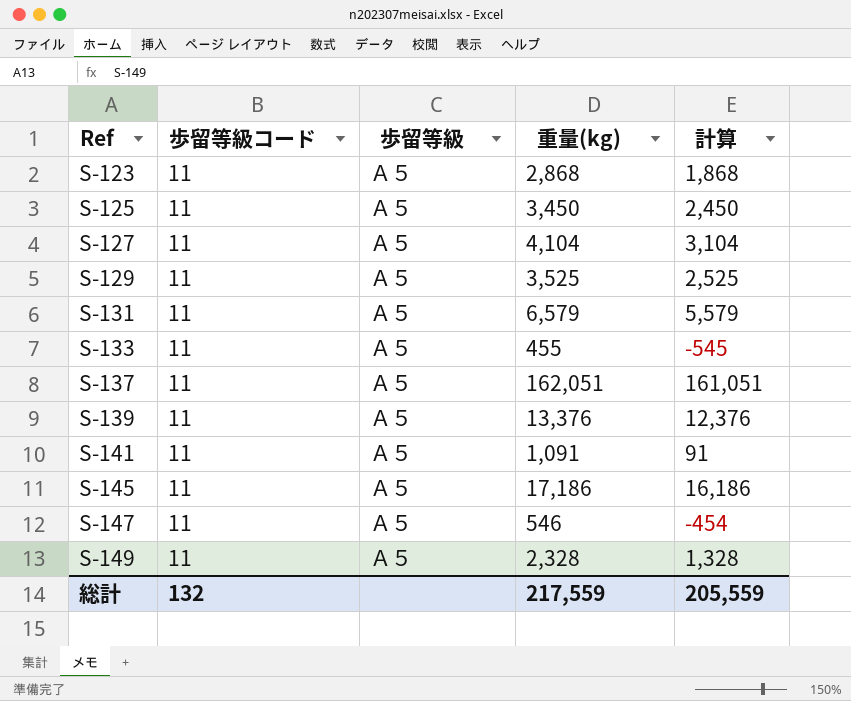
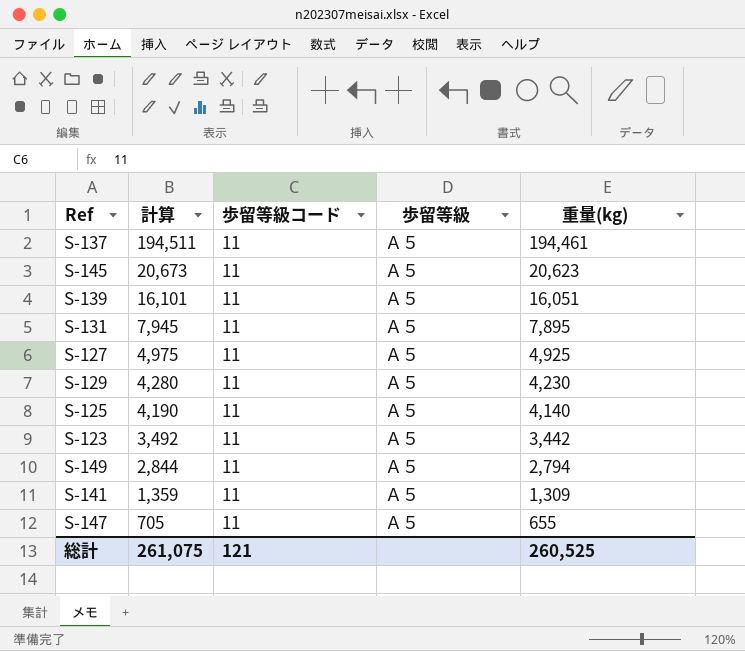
row order: Ref ascending -> 計算 descending
column 計算 | formula: [重量(kg)] - 1000 -> [重量(kg)] + 50
column 計算 | position: 5 -> 2
row S-133: 11 | Ａ５ | 455 | -545 -> none
S-137 | 重量(kg): 162,051 -> 194,461
S-145 | 重量(kg): 17,186 -> 20,623
S-139 | 重量(kg): 13,376 -> 16,051
S-131 | 重量(kg): 6,579 -> 7,895
S-127 | 重量(kg): 4,104 -> 4,925
S-129 | 重量(kg): 3,525 -> 4,230
S-125 | 重量(kg): 3,450 -> 4,140
S-123 | 重量(kg): 2,868 -> 3,442
S-149 | 重量(kg): 2,328 -> 2,794
S-141 | 重量(kg): 1,091 -> 1,309
S-147 | 重量(kg): 546 -> 655
総計 | 計算: 205,559 -> 261,075
総計 | 歩留等級コード: 132 -> 121
総計 | 重量(kg): 217,559 -> 260,525

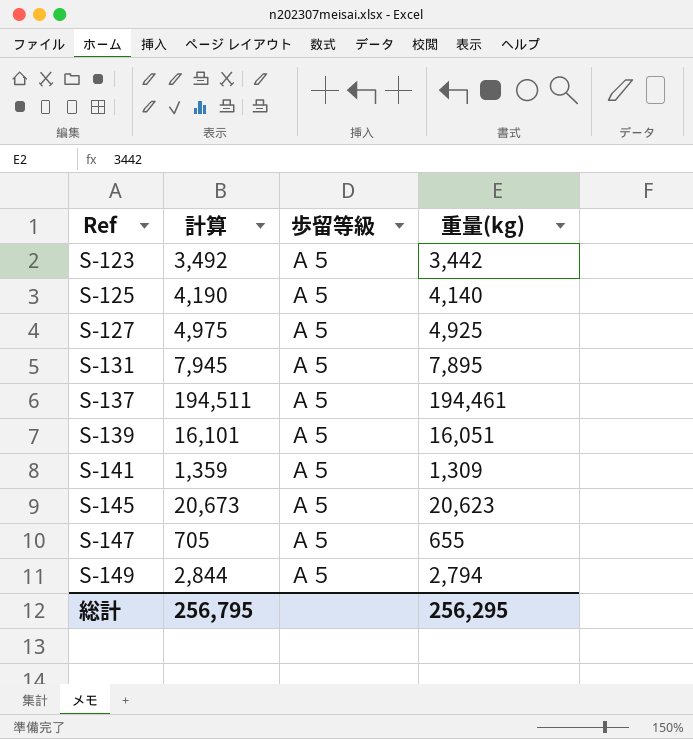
row order: 計算 descending -> Ref ascending
column 歩留等級コード | position: 3 -> none
row S-129: 4,280 | 11 | Ａ５ | 4,230 -> none
総計 | 計算: 261,075 -> 256,795
総計 | 重量(kg): 260,525 -> 256,295

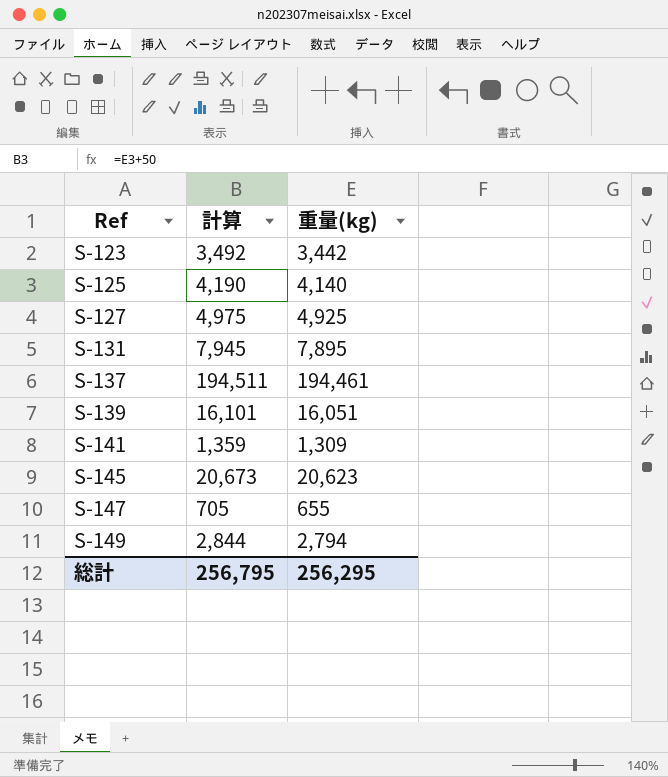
column 歩留等級 | position: 3 -> none

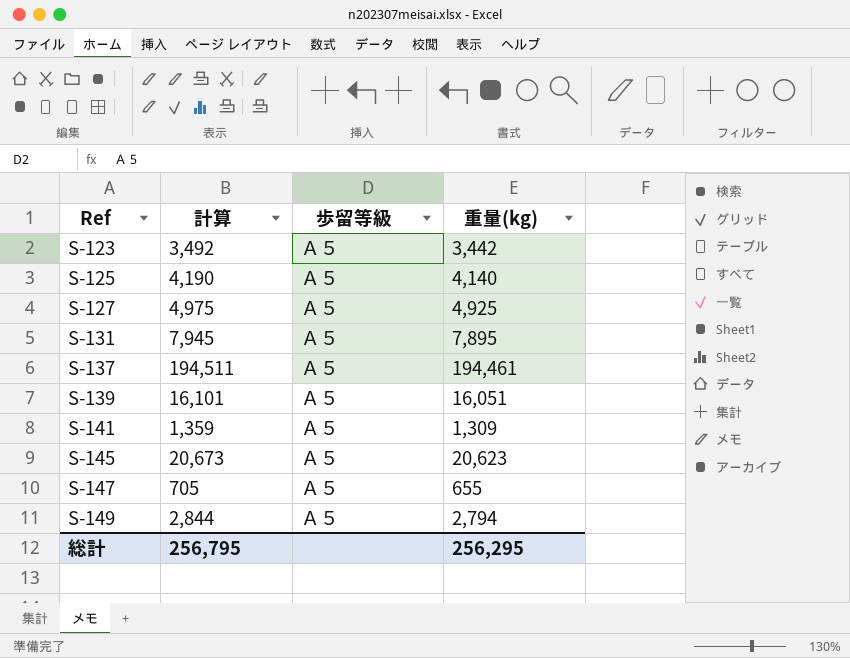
column 歩留等級 | position: none -> 3

